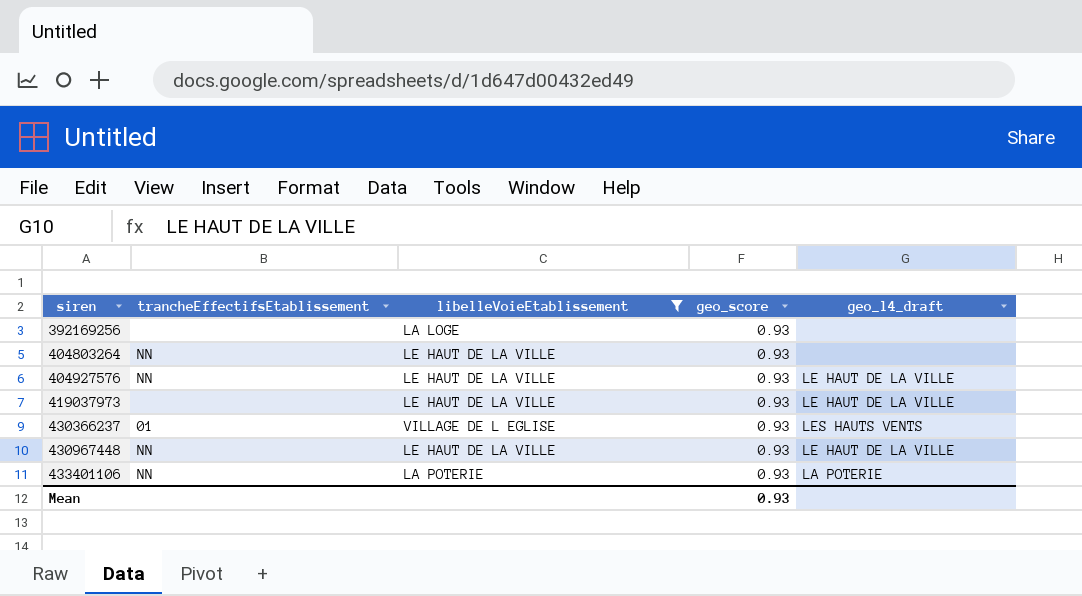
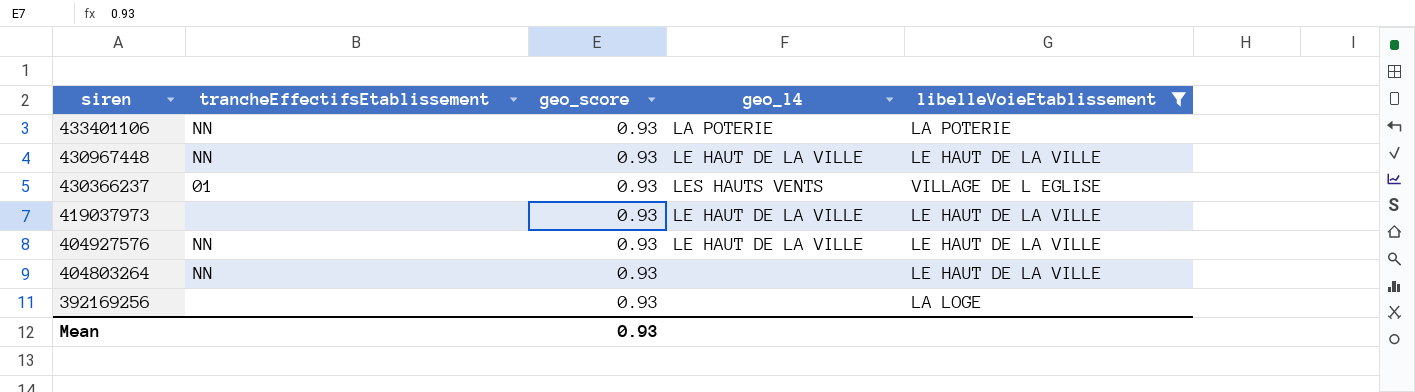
row order: siren ascending -> siren descending
column name: geo_l4_draft -> geo_l4
column libelleVoieEtablissement | position: 3 -> 5

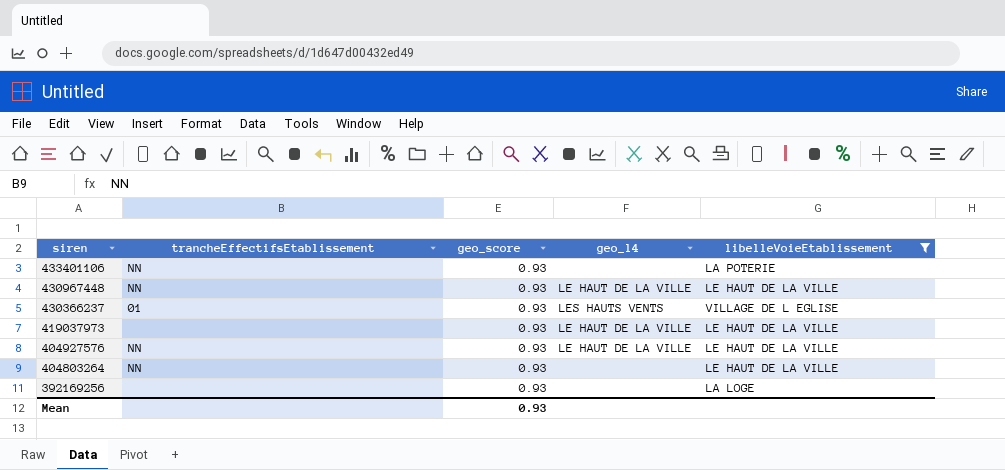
433401106 | geo_l4: LA POTERIE -> none

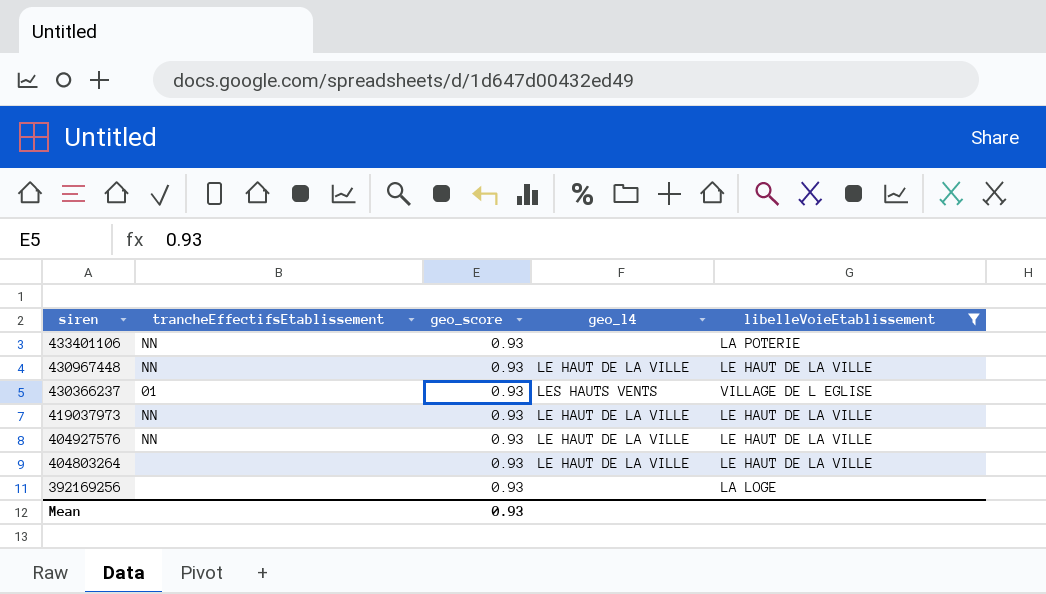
419037973 | trancheEffectifsEtablissement: none -> NN
404803264 | trancheEffectifsEtablissement: NN -> none
404803264 | geo_l4: none -> LE HAUT DE LA VILLE

